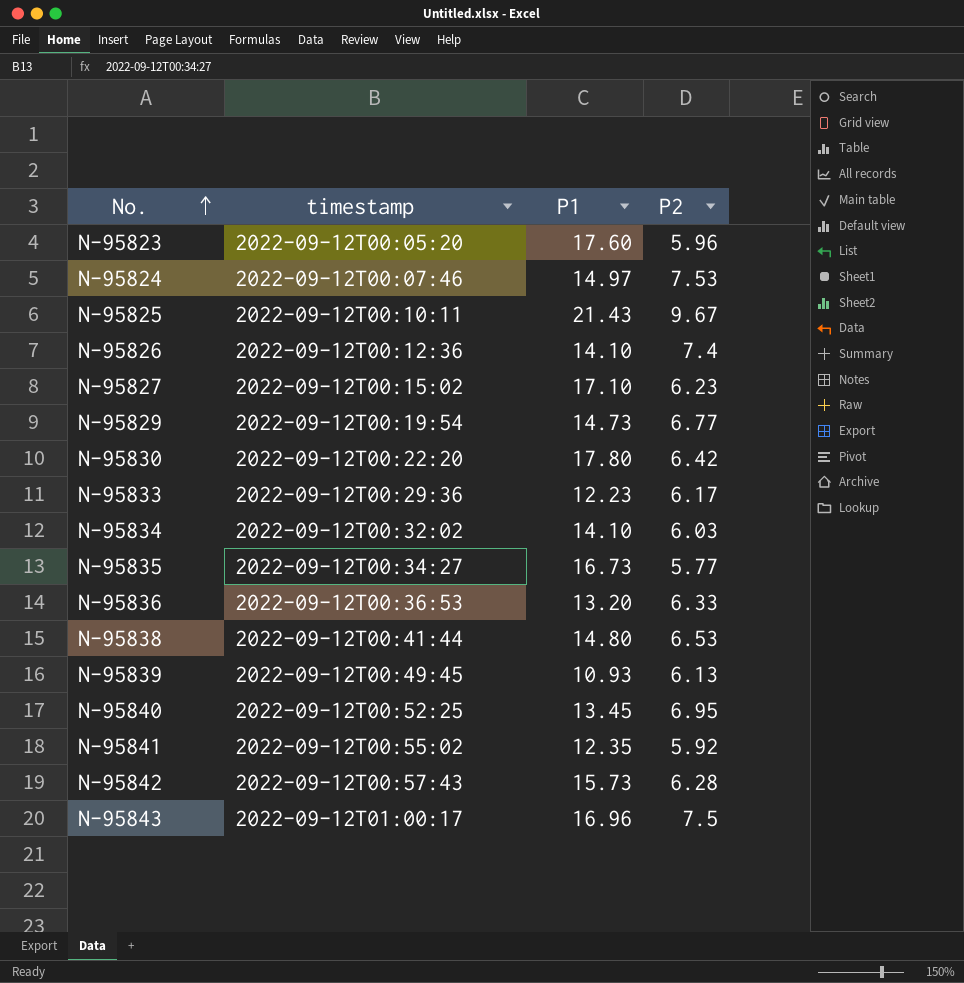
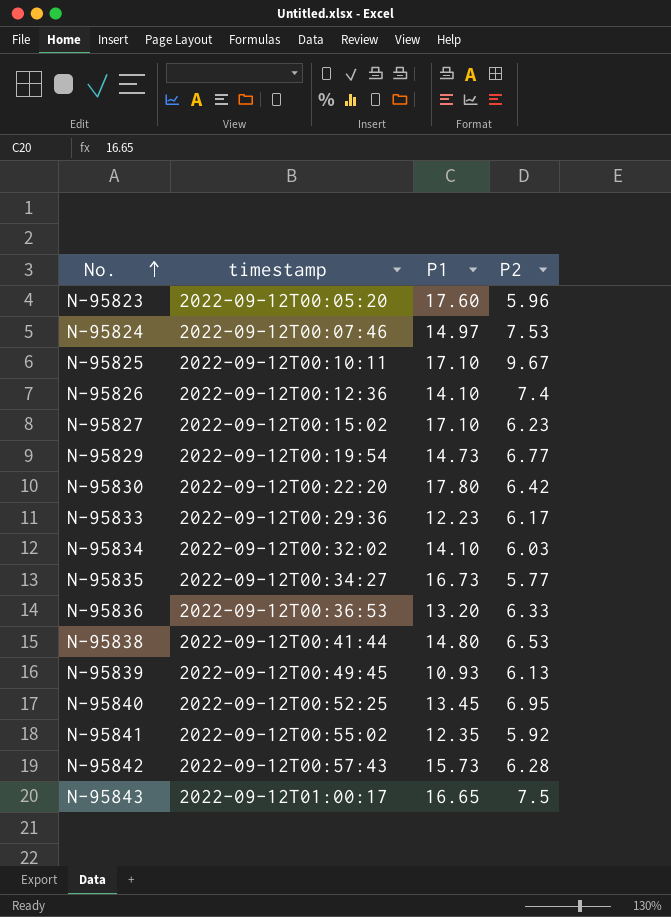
N-95825 | P1: 21.43 -> 17.10
N-95843 | P1: 16.96 -> 16.65

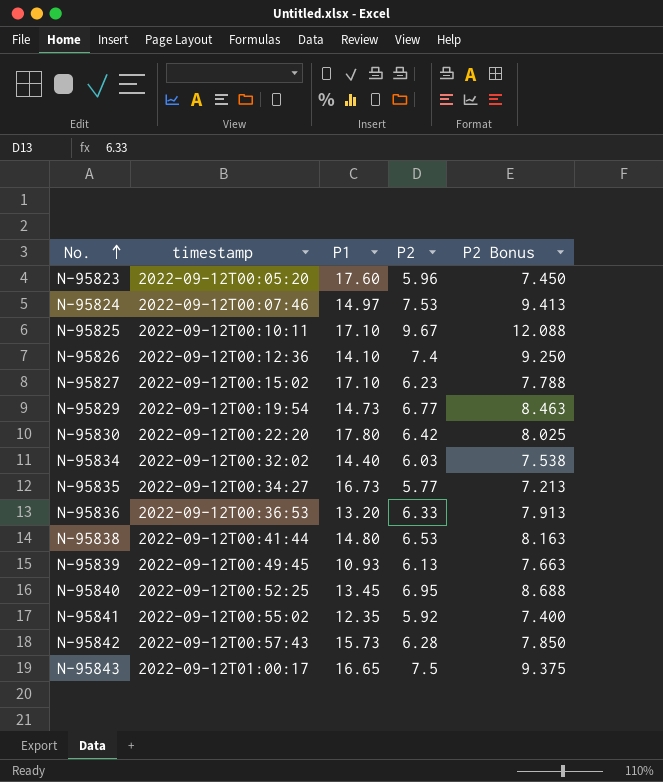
column P2 Bonus | formula: none -> [P2] * 1.25
row N-95833: 2022-09-12T00:29:36 | 12.23 | 6.17 -> none
N-95834 | P1: 14.10 -> 14.40

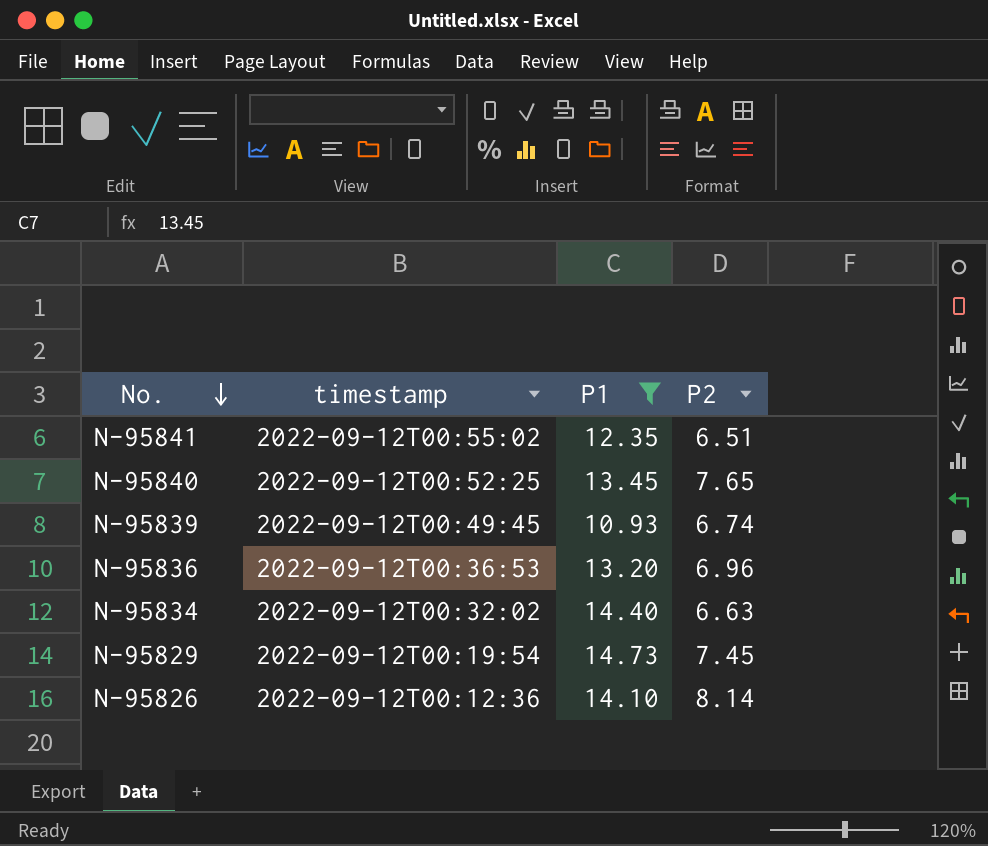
filter: none -> P1 <= 14.73
row order: No. ascending -> No. descending
column P2 Bonus | formula: [P2] * 1.25 -> none
N-95841 | P2: 5.92 -> 6.51
N-95840 | P2: 6.95 -> 7.65
N-95839 | P2: 6.13 -> 6.74
N-95836 | P2: 6.33 -> 6.96
N-95834 | P2: 6.03 -> 6.63
N-95829 | P2: 6.77 -> 7.45
N-95826 | P2: 7.4 -> 8.14

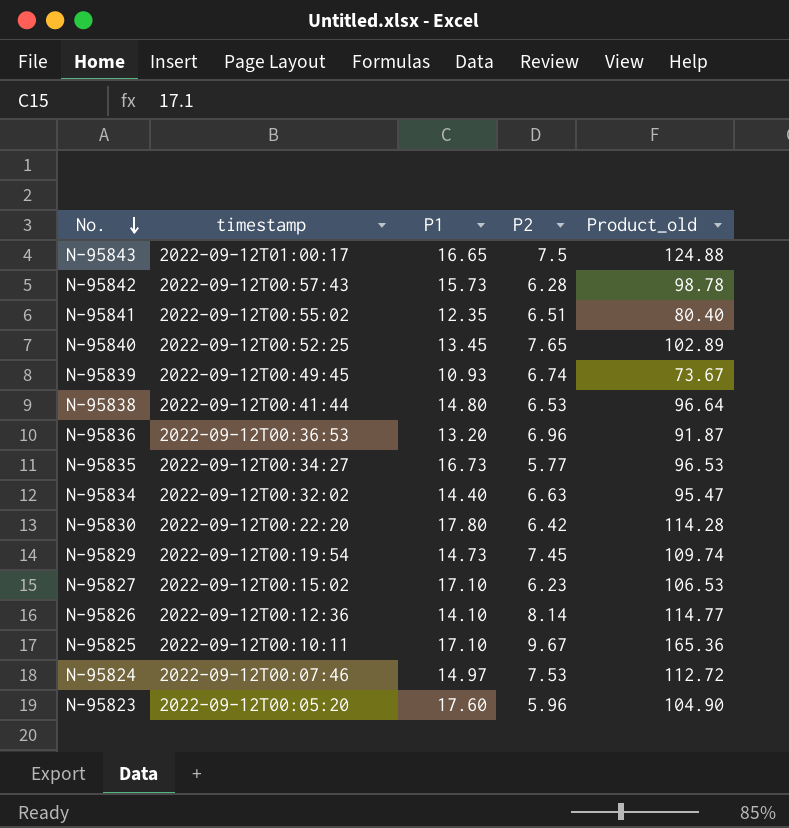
filter: P1 <= 14.73 -> none
column Product_old | formula: none -> [P1] * [P2]

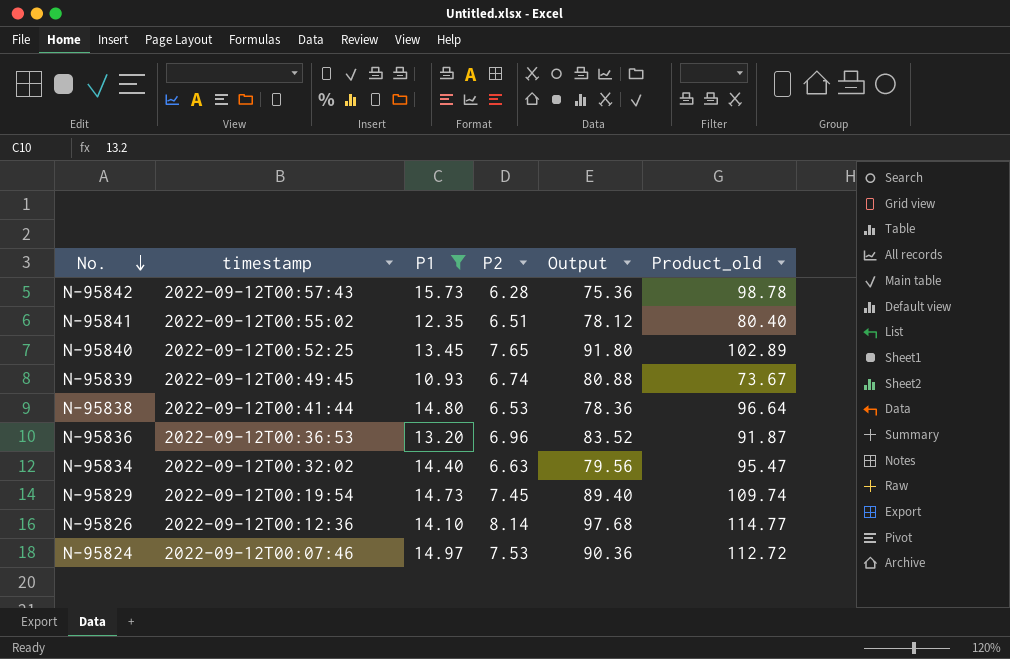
filter: none -> P1 <= 15.73
column Output | formula: none -> [P2] * 12

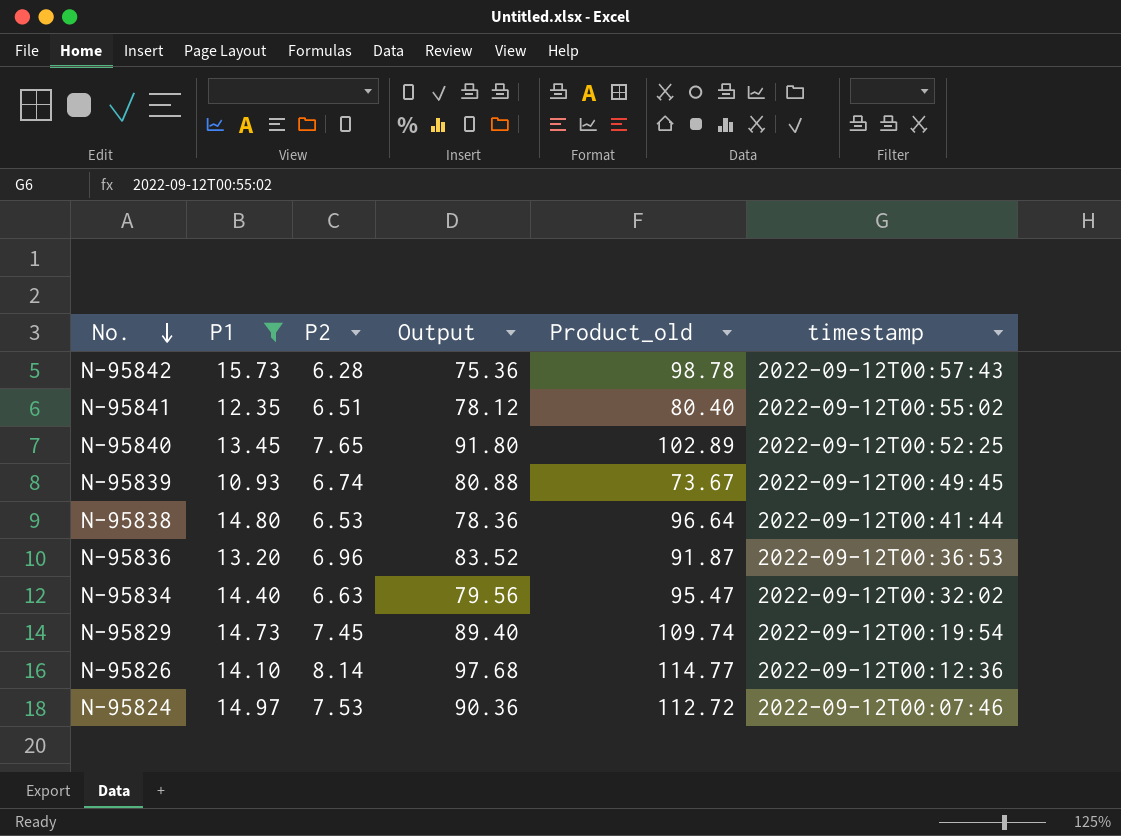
column timestamp | position: 2 -> 6

